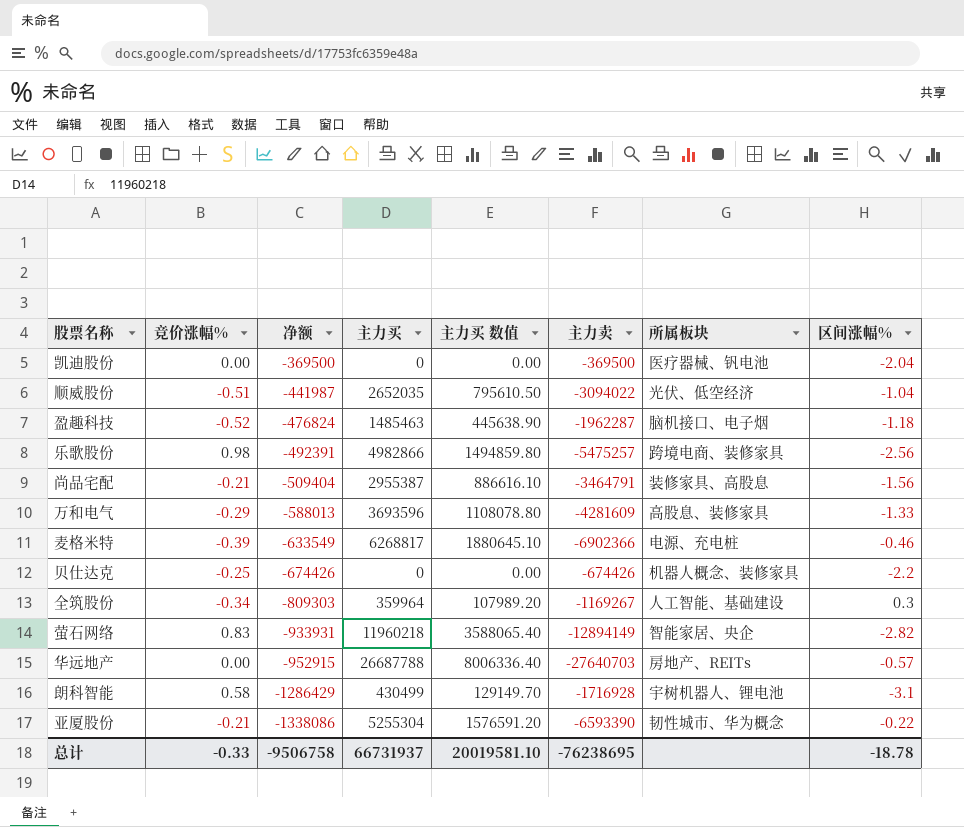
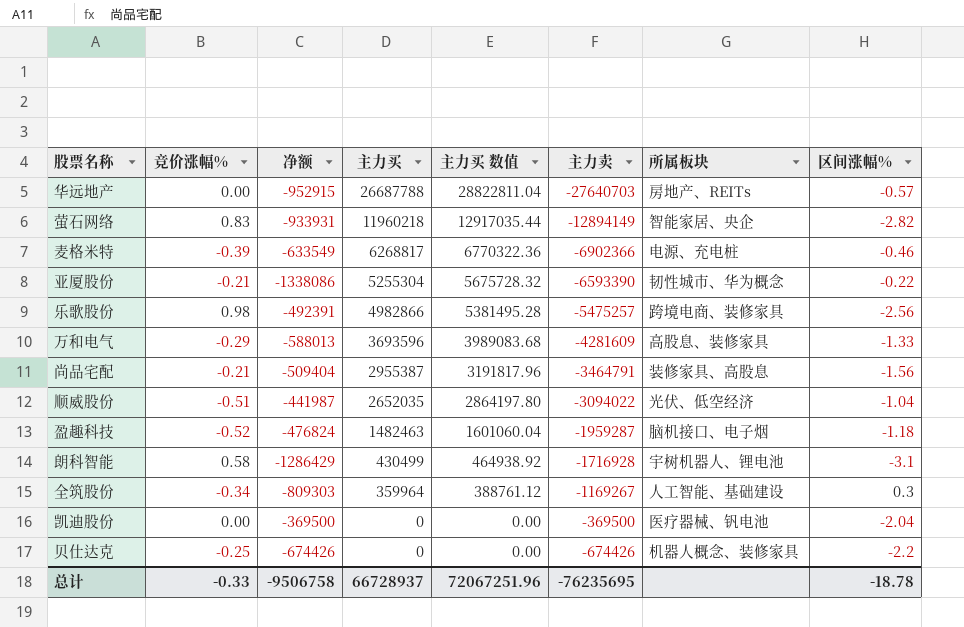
row order: 净额 descending -> 主力买 descending
column 主力买 数值 | formula: [主力买] * 0.3 -> [主力买] * 1.08
盈趣科技 | 主力买: 1485463 -> 1482463
盈趣科技 | 主力卖: -1962287 -> -1959287
总计 | 主力买: 66731937 -> 66728937
总计 | 主力买 数值: 20019581.10 -> 72067251.96
总计 | 主力卖: -76238695 -> -76235695

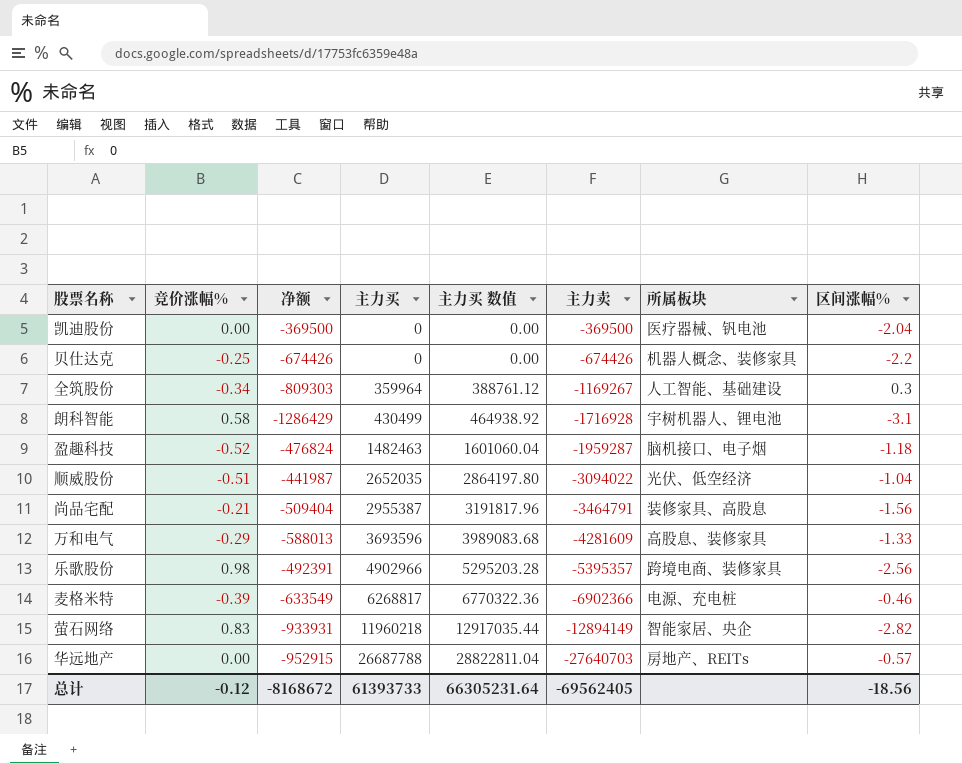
row order: 主力买 descending -> 主力买 ascending
row 亚厦股份: -0.21 | -1338086 | 5255304 | 5675728.32 | -6593390 | 韧性城市、华为概念 | -0.22 -> none
乐歌股份 | 主力买: 4982866 -> 4902966
乐歌股份 | 主力买 数值: 5381495.28 -> 5295203.28
乐歌股份 | 主力卖: -5475257 -> -5395357
总计 | 竞价涨幅%: -0.33 -> -0.12
总计 | 净额: -9506758 -> -8168672
总计 | 主力买: 66728937 -> 61393733
总计 | 主力买 数值: 72067251.96 -> 66305231.64
总计 | 主力卖: -76235695 -> -69562405
总计 | 区间涨幅%: -18.78 -> -18.56

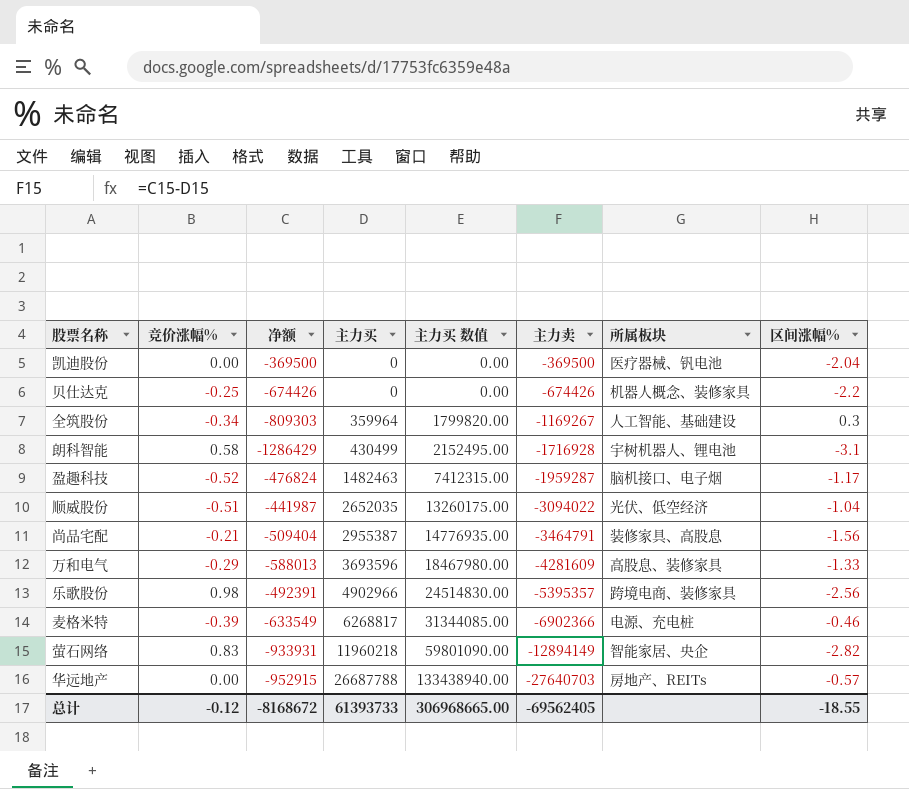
column 主力买 数值 | formula: [主力买] * 1.08 -> [主力买] * 5
盈趣科技 | 区间涨幅%: -1.18 -> -1.17
总计 | 主力买 数值: 66305231.64 -> 306968665.00
总计 | 区间涨幅%: -18.56 -> -18.55

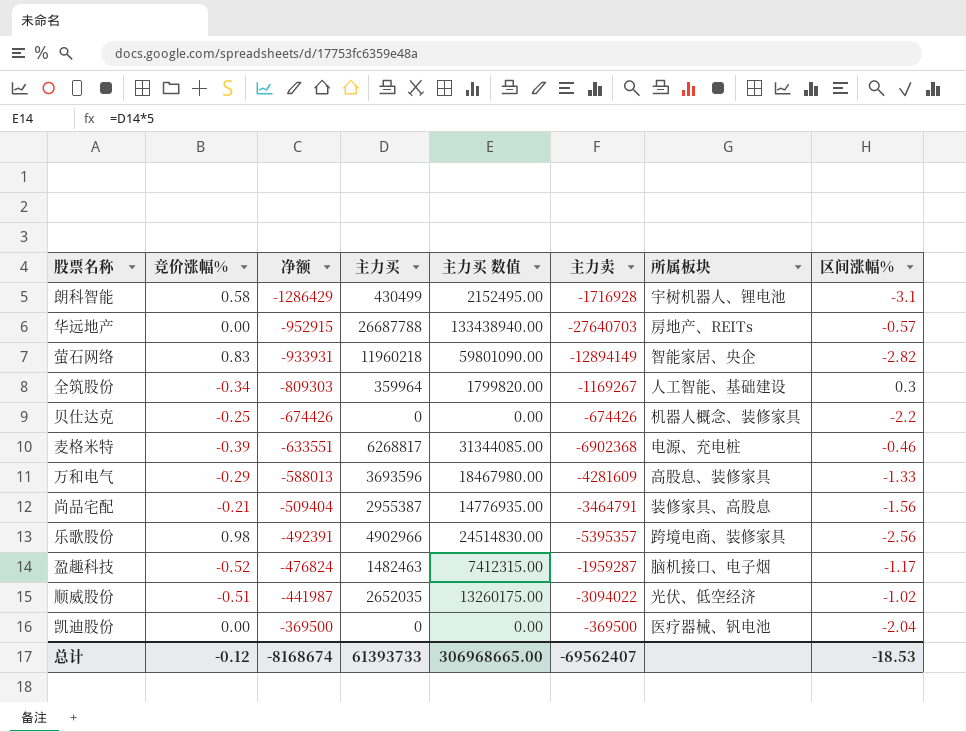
row order: 主力买 ascending -> 净额 ascending
麦格米特 | 净额: -633549 -> -633551
麦格米特 | 主力卖: -6902366 -> -6902368
顺威股份 | 区间涨幅%: -1.04 -> -1.02
总计 | 净额: -8168672 -> -8168674
总计 | 主力卖: -69562405 -> -69562407
总计 | 区间涨幅%: -18.55 -> -18.53

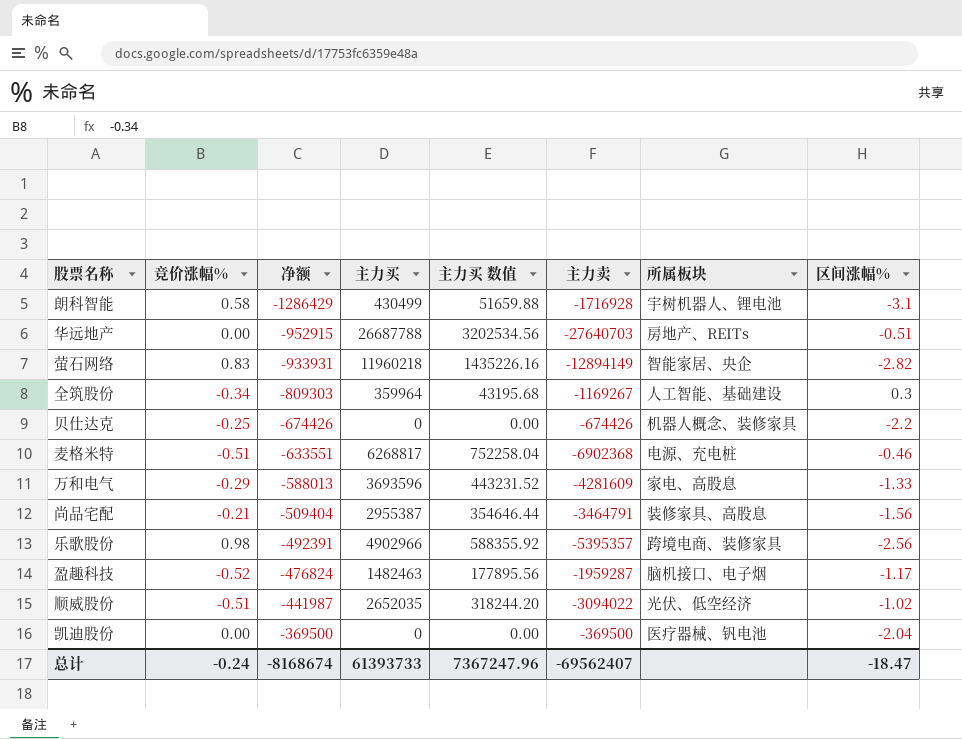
column 主力买 数值 | formula: [主力买] * 5 -> [主力买] * 0.12
华远地产 | 区间涨幅%: -0.57 -> -0.51
麦格米特 | 竞价涨幅%: -0.39 -> -0.51
万和电气 | 所属板块: 高股息、装修家具 -> 家电、高股息
总计 | 竞价涨幅%: -0.12 -> -0.24
总计 | 主力买 数值: 306968665.00 -> 7367247.96
总计 | 区间涨幅%: -18.53 -> -18.47

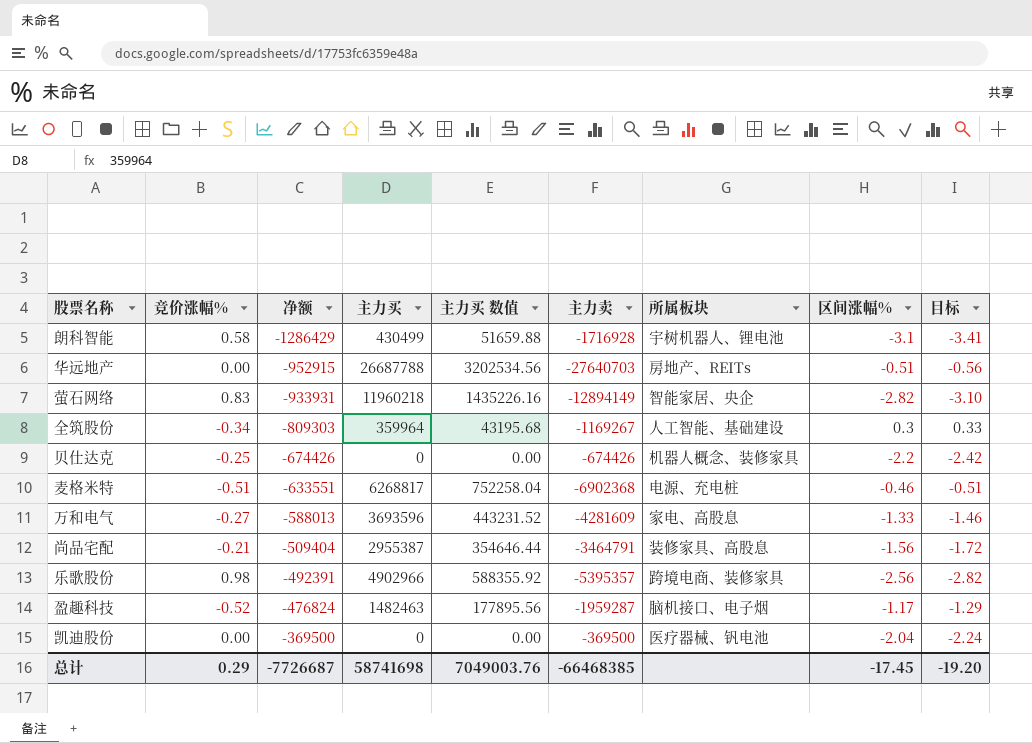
column 目标 | formula: none -> [区间涨幅%] * 1.1
row 顺威股份: -0.51 | -441987 | 2652035 | 318244.20 | -3094022 | 光伏、低空经济 | -1.02 -> none
万和电气 | 竞价涨幅%: -0.29 -> -0.27
总计 | 竞价涨幅%: -0.24 -> 0.29
总计 | 净额: -8168674 -> -7726687
总计 | 主力买: 61393733 -> 58741698
总计 | 主力买 数值: 7367247.96 -> 7049003.76
总计 | 主力卖: -69562407 -> -66468385
总计 | 区间涨幅%: -18.47 -> -17.45

